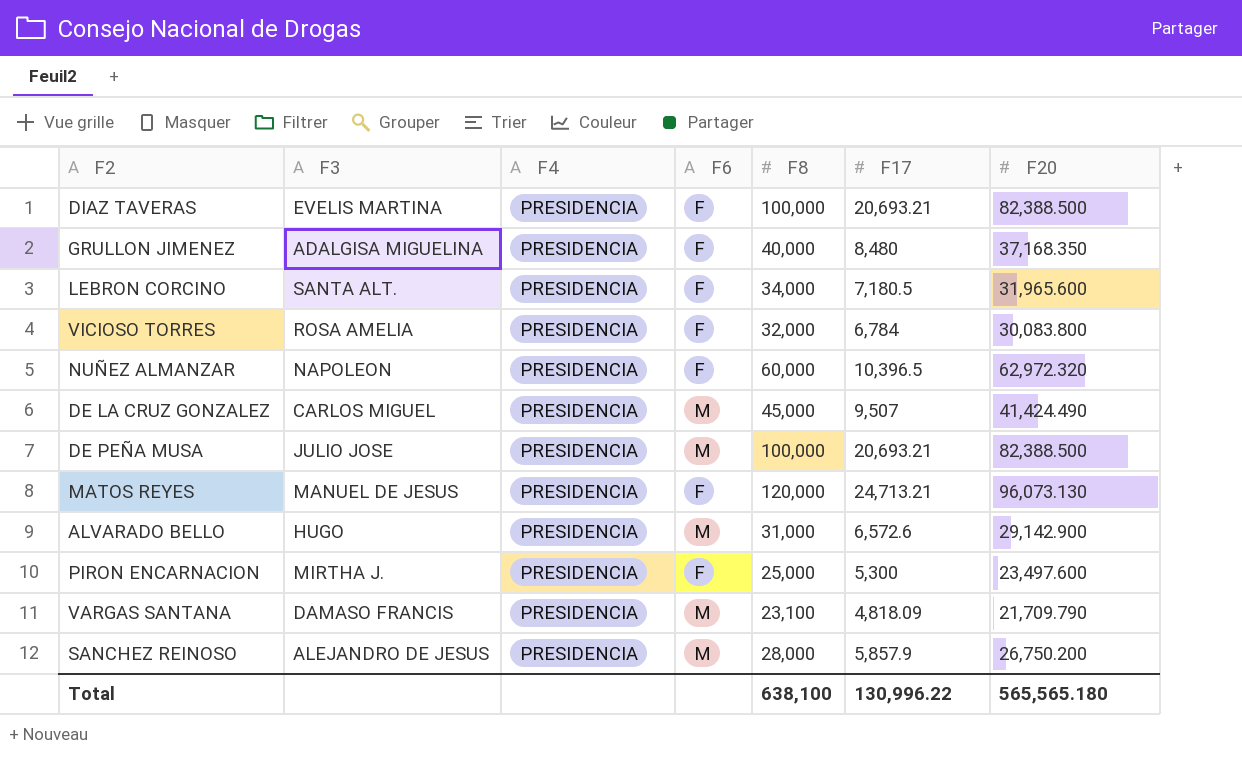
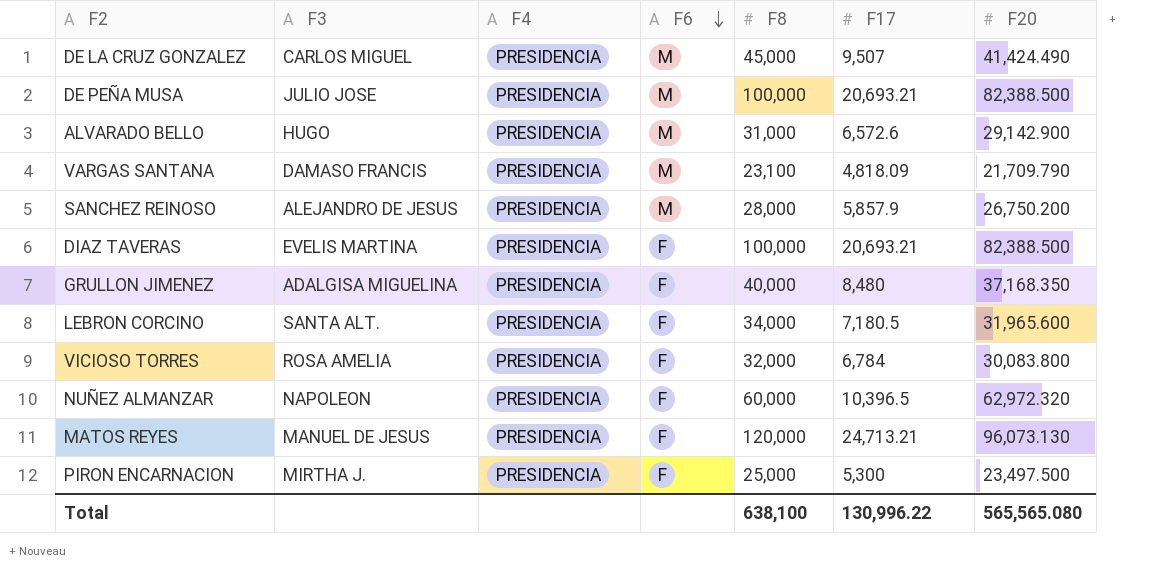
row order: none -> F6 descending
PIRON ENCARNACION | F20: 23,497.600 -> 23,497.500
Total | F20: 565,565.180 -> 565,565.080

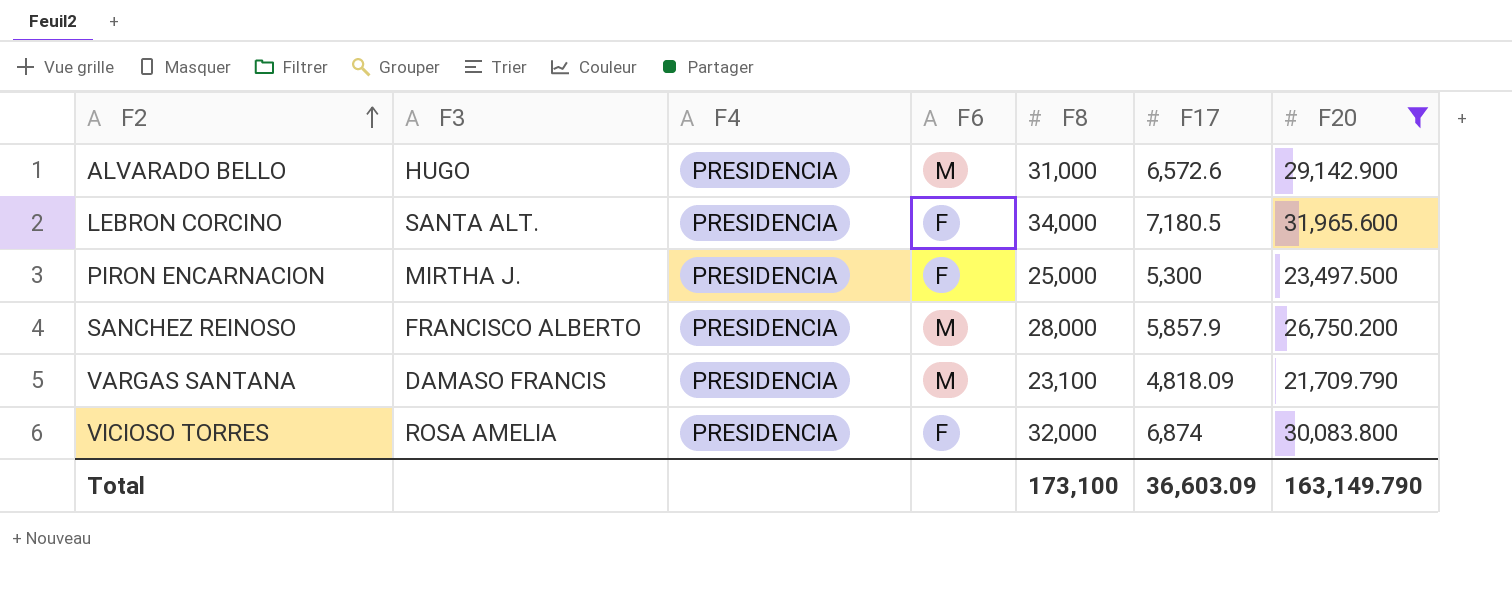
filter: none -> F20 <= 31,965.600
row order: F6 descending -> F2 ascending
SANCHEZ REINOSO | F3: ALEJANDRO DE JESUS -> FRANCISCO ALBERTO
VICIOSO TORRES | F17: 6,784 -> 6,874
Total | F8: 638,100 -> 173,100
Total | F17: 130,996.22 -> 36,603.09
Total | F20: 565,565.080 -> 163,149.790

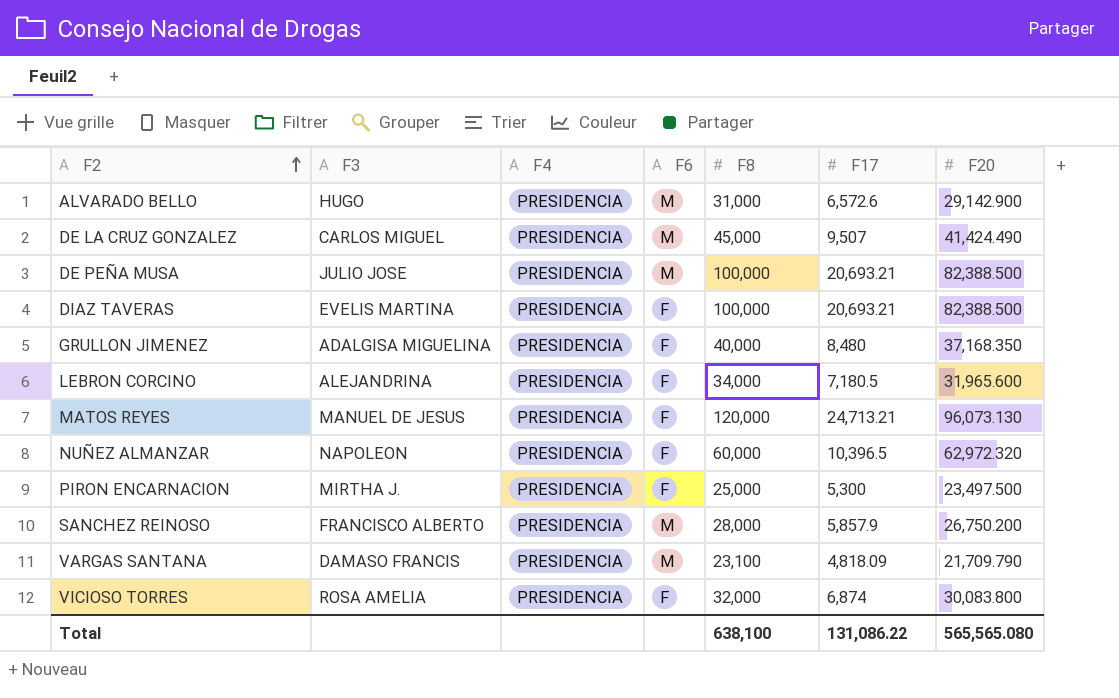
filter: F20 <= 31,965.600 -> none
LEBRON CORCINO | F3: SANTA ALT. -> ALEJANDRINA
Total | F8: 173,100 -> 638,100
Total | F17: 36,603.09 -> 131,086.22
Total | F20: 163,149.790 -> 565,565.080

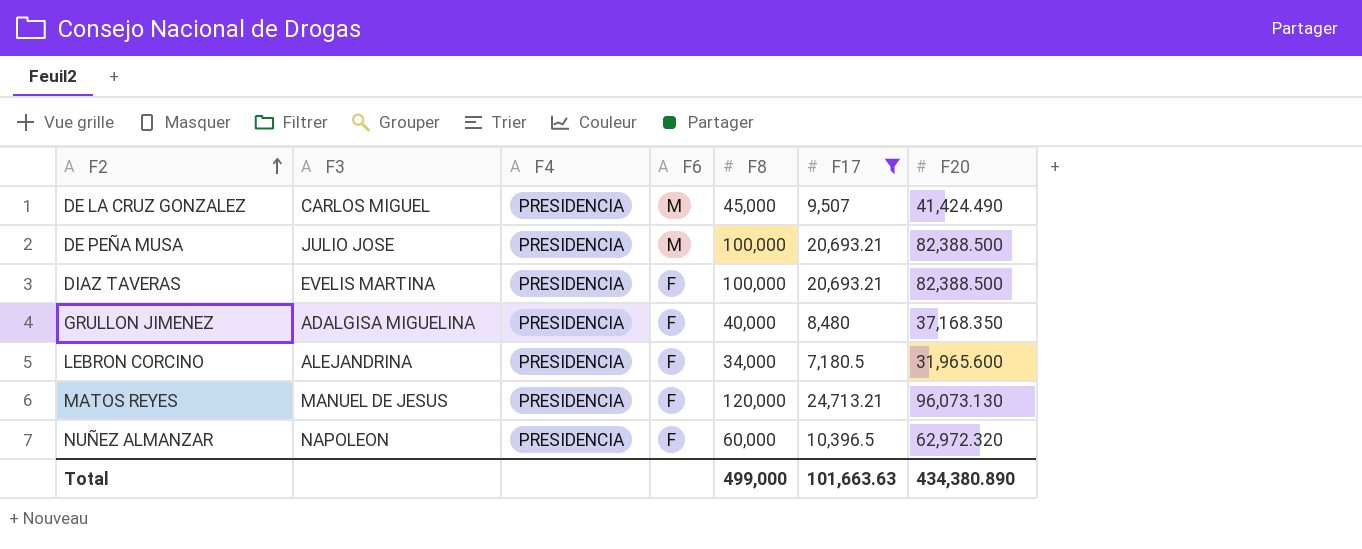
filter: none -> F17 >= 7,180.5
Total | F8: 638,100 -> 499,000
Total | F17: 131,086.22 -> 101,663.63
Total | F20: 565,565.080 -> 434,380.890

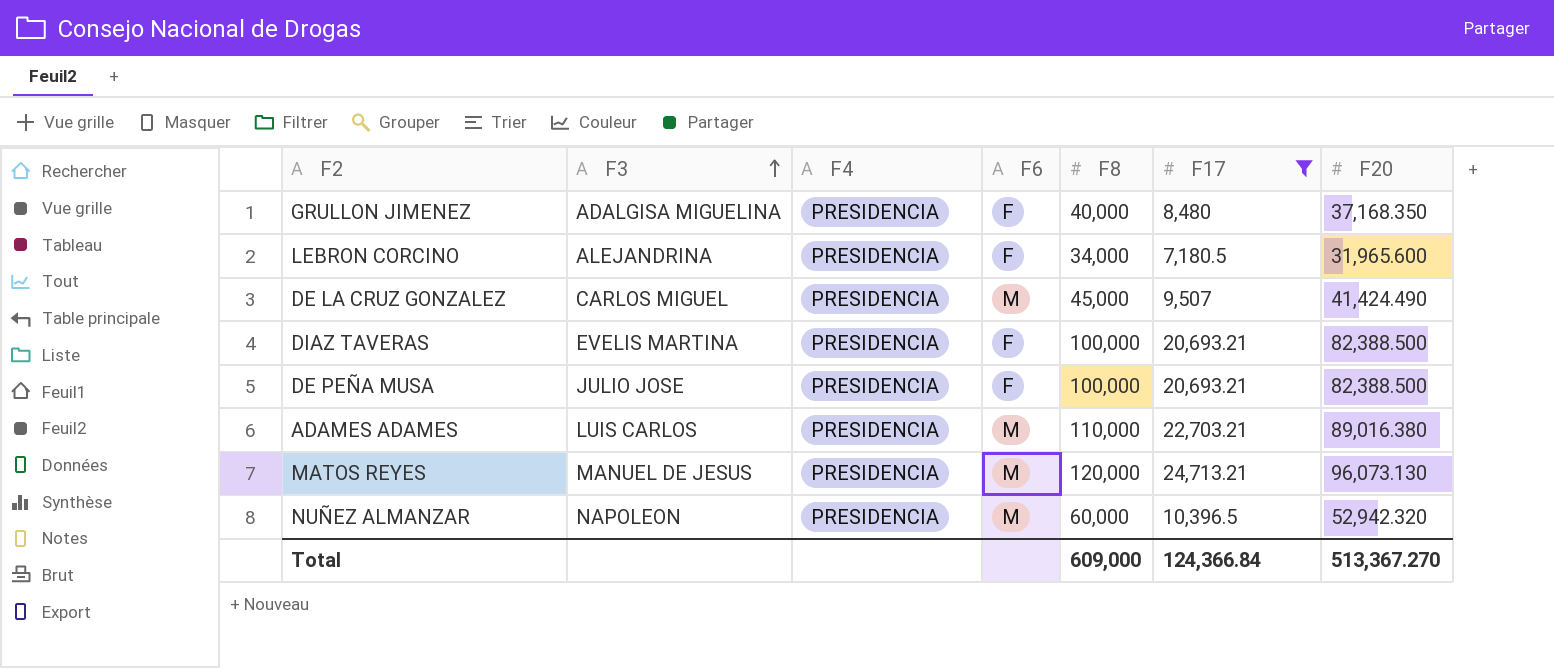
row order: F2 ascending -> F3 ascending
DE PEÑA MUSA | F6: M -> F
row ADAMES ADAMES: none -> LUIS CARLOS | PRESIDENCIA | M | 110,000 | 22,703.21 | 89,016.380
MATOS REYES | F6: F -> M
NUÑEZ ALMANZAR | F6: F -> M
NUÑEZ ALMANZAR | F20: 62,972.320 -> 52,942.320
Total | F8: 499,000 -> 609,000
Total | F17: 101,663.63 -> 124,366.84
Total | F20: 434,380.890 -> 513,367.270

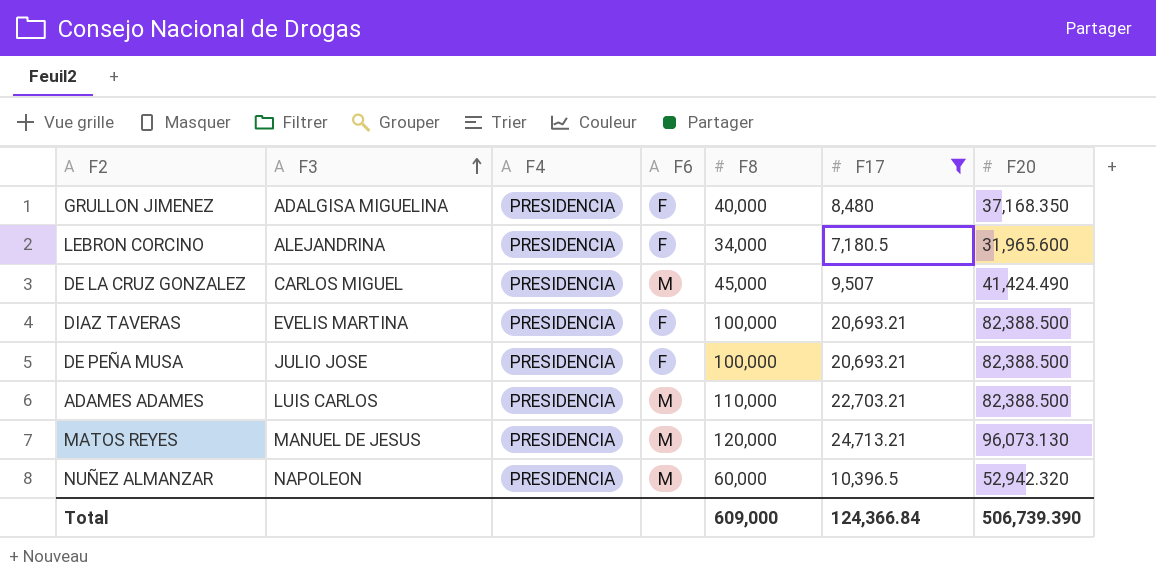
ADAMES ADAMES | F20: 89,016.380 -> 82,388.500
Total | F20: 513,367.270 -> 506,739.390

